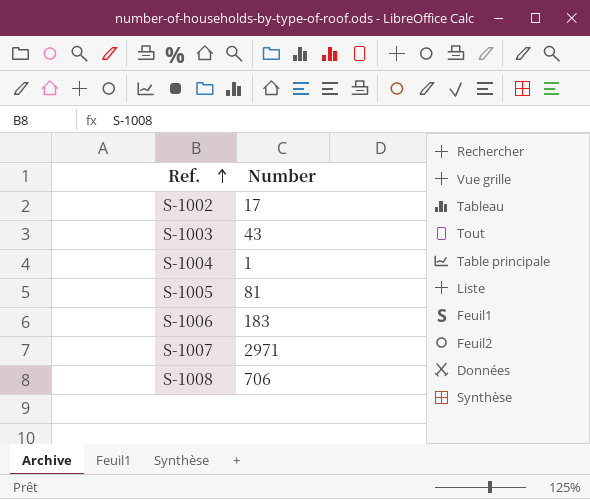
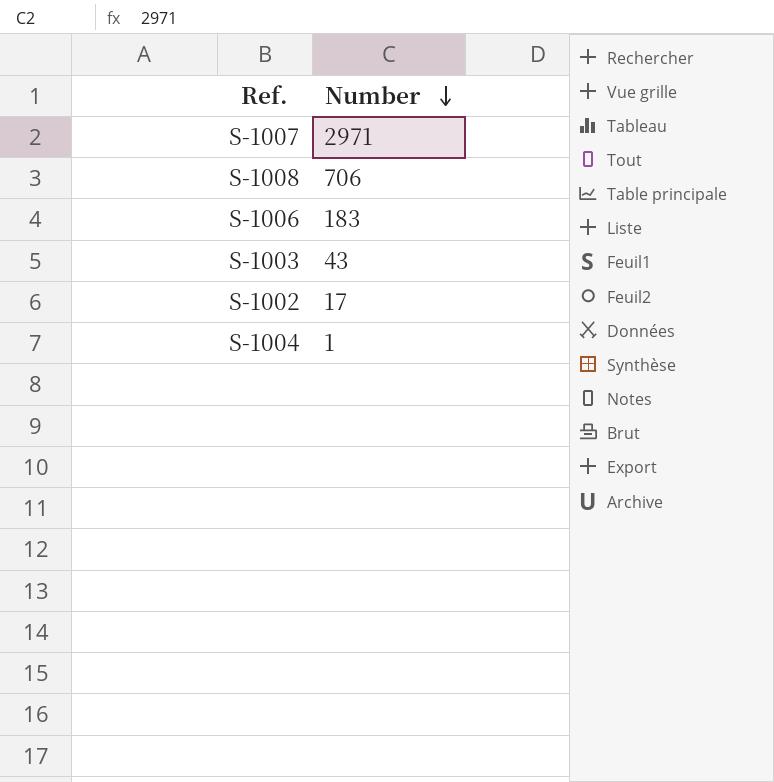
row order: Ref. ascending -> Number descending
row S-1005: 81 -> none

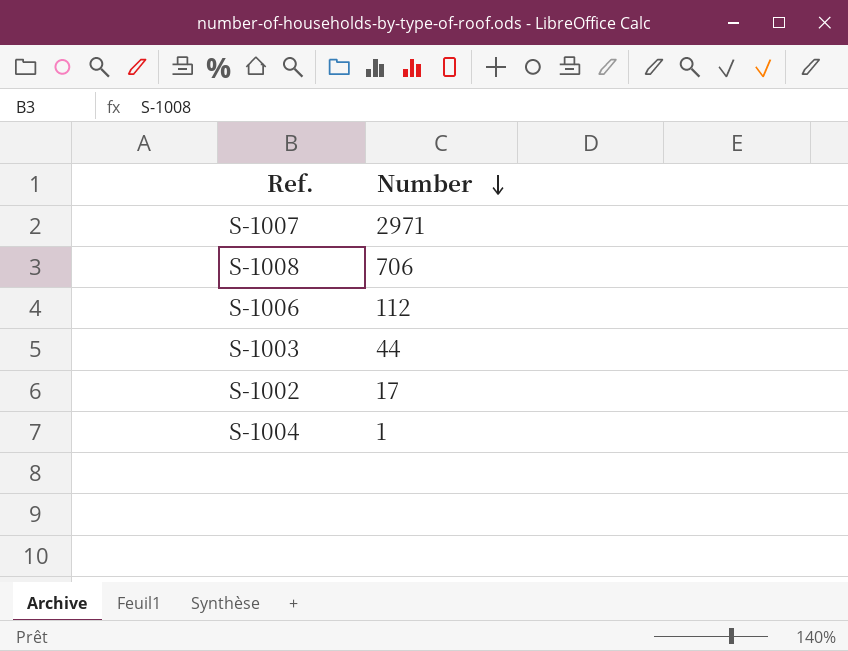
S-1006 | Number: 183 -> 112
S-1003 | Number: 43 -> 44

